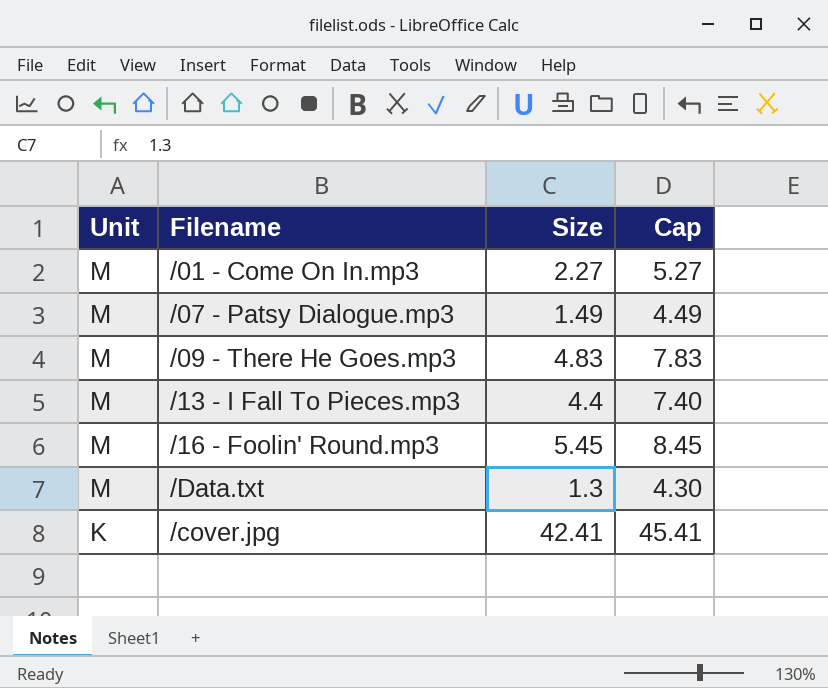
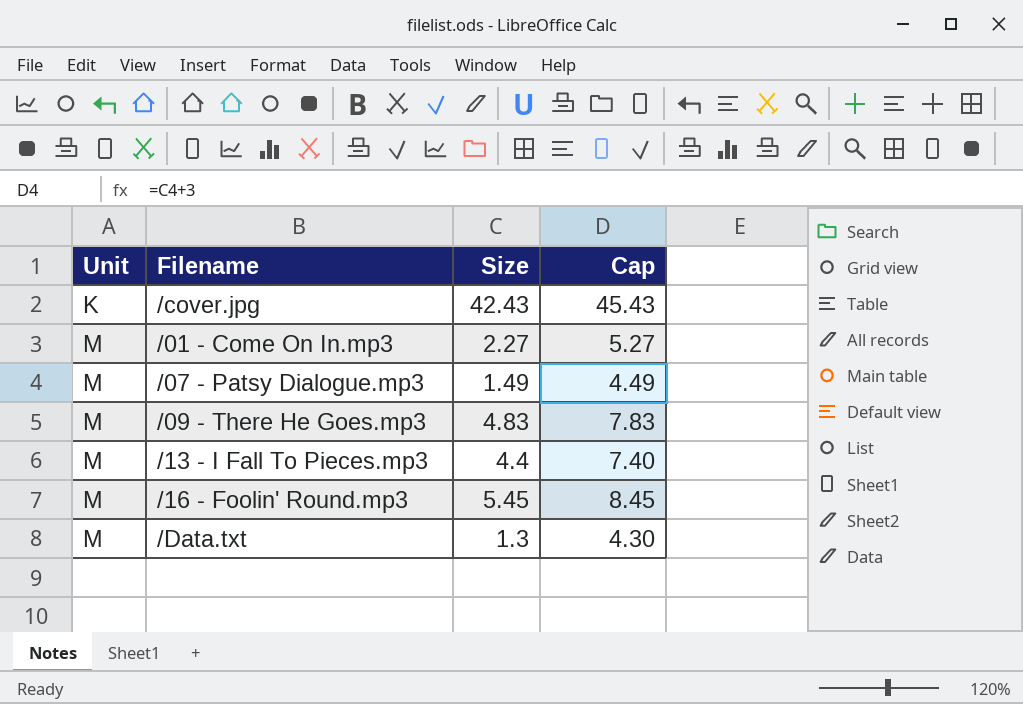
row order: Unit descending -> Unit ascending
/cover.jpg | Size: 42.41 -> 42.43
/cover.jpg | Cap: 45.41 -> 45.43

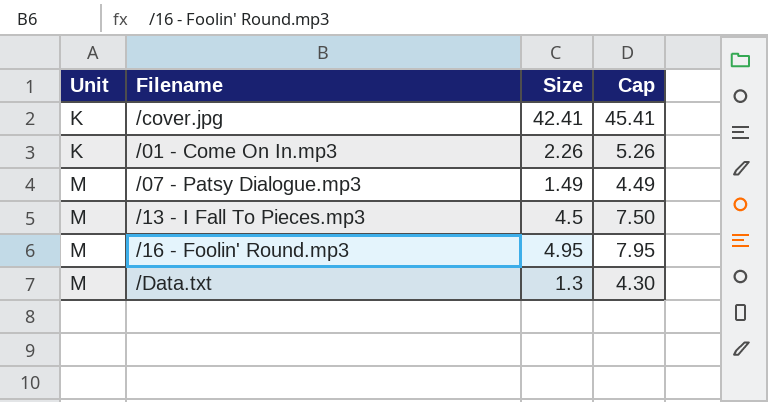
row /09 - There He Goes.mp3: M | 4.83 | 7.83 -> none
/cover.jpg | Size: 42.43 -> 42.41
/cover.jpg | Cap: 45.43 -> 45.41
/01 - Come On In.mp3 | Unit: M -> K
/01 - Come On In.mp3 | Size: 2.27 -> 2.26
/01 - Come On In.mp3 | Cap: 5.27 -> 5.26
/13 - I Fall To Pieces.mp3 | Size: 4.4 -> 4.5
/13 - I Fall To Pieces.mp3 | Cap: 7.40 -> 7.50
/16 - Foolin' Round.mp3 | Size: 5.45 -> 4.95
/16 - Foolin' Round.mp3 | Cap: 8.45 -> 7.95

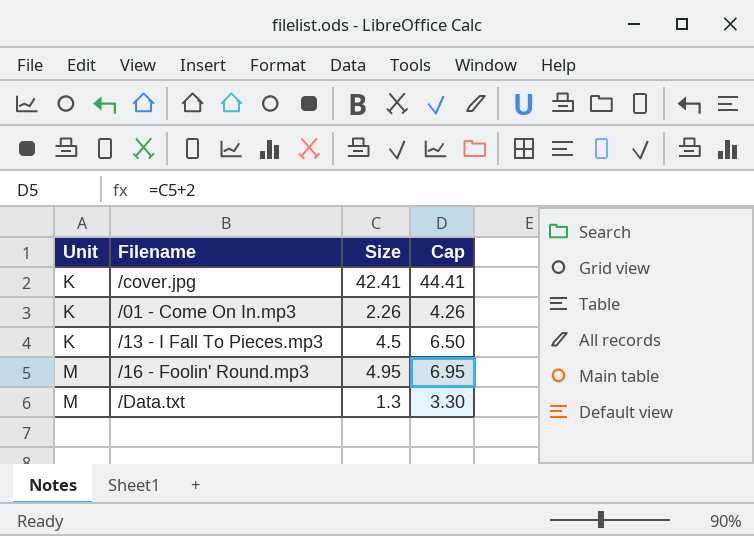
column Cap | formula: [Size] + 3 -> [Size] + 2
row /07 - Patsy Dialogue.mp3: M | 1.49 | 4.49 -> none
/13 - I Fall To Pieces.mp3 | Unit: M -> K

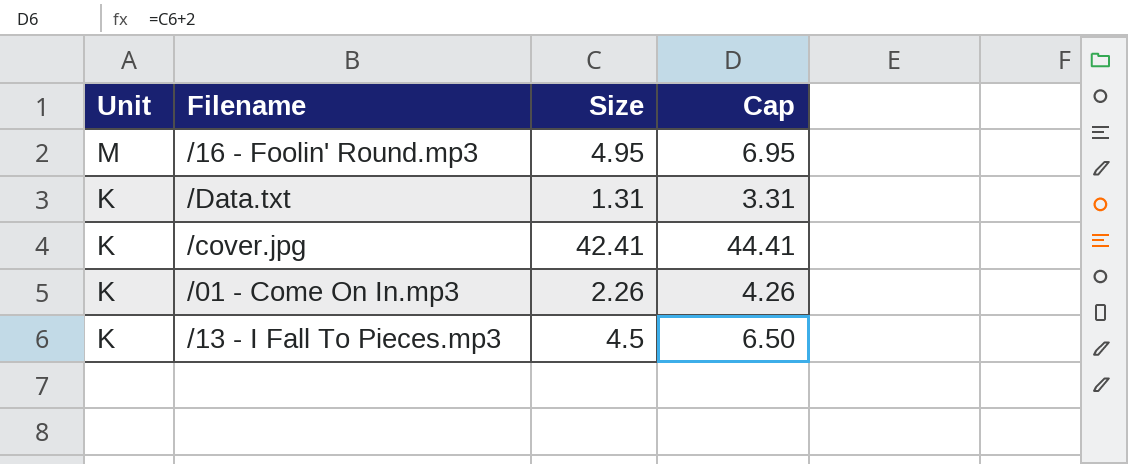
row order: Unit ascending -> Unit descending
/Data.txt | Unit: M -> K
/Data.txt | Size: 1.3 -> 1.31
/Data.txt | Cap: 3.30 -> 3.31

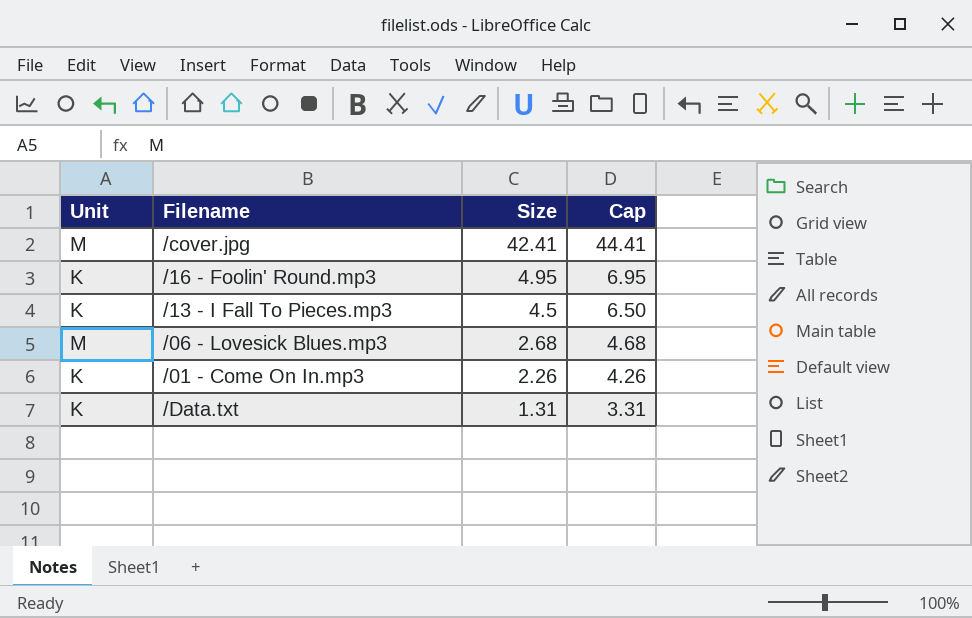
row order: Unit descending -> Size descending
/cover.jpg | Unit: K -> M
/16 - Foolin' Round.mp3 | Unit: M -> K
row /06 - Lovesick Blues.mp3: none -> M | 2.68 | 4.68

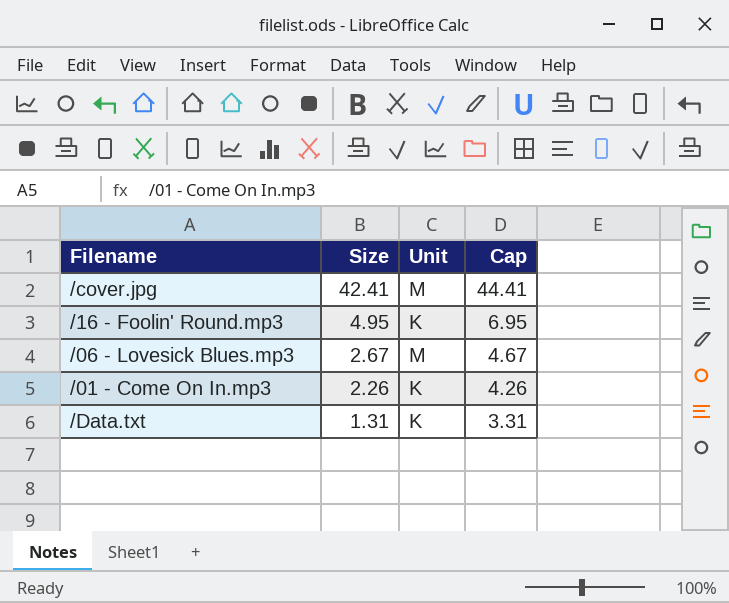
column Unit | position: 1 -> 3
row /13 - I Fall To Pieces.mp3: K | 4.5 | 6.50 -> none
/06 - Lovesick Blues.mp3 | Size: 2.68 -> 2.67
/06 - Lovesick Blues.mp3 | Cap: 4.68 -> 4.67

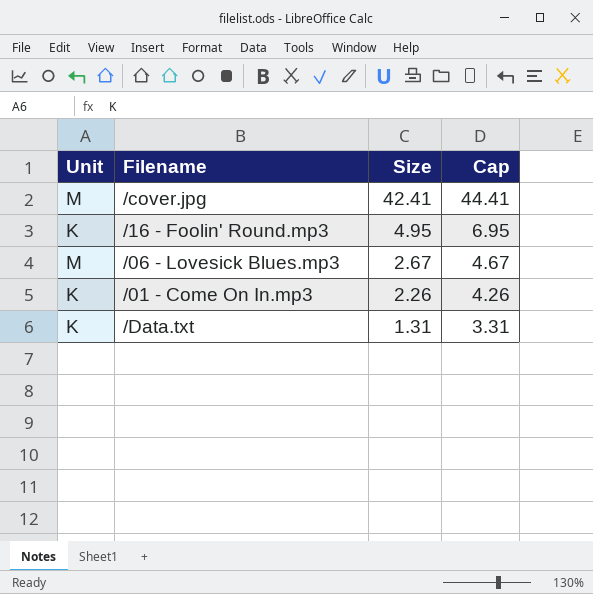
column Unit | position: 3 -> 1

